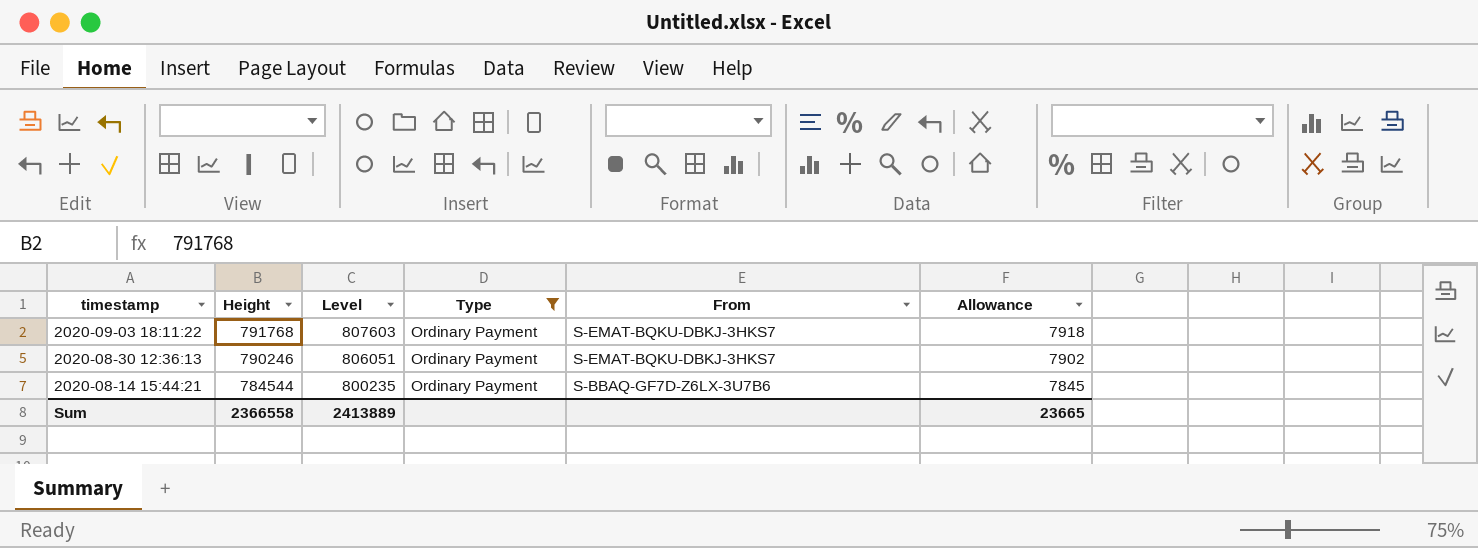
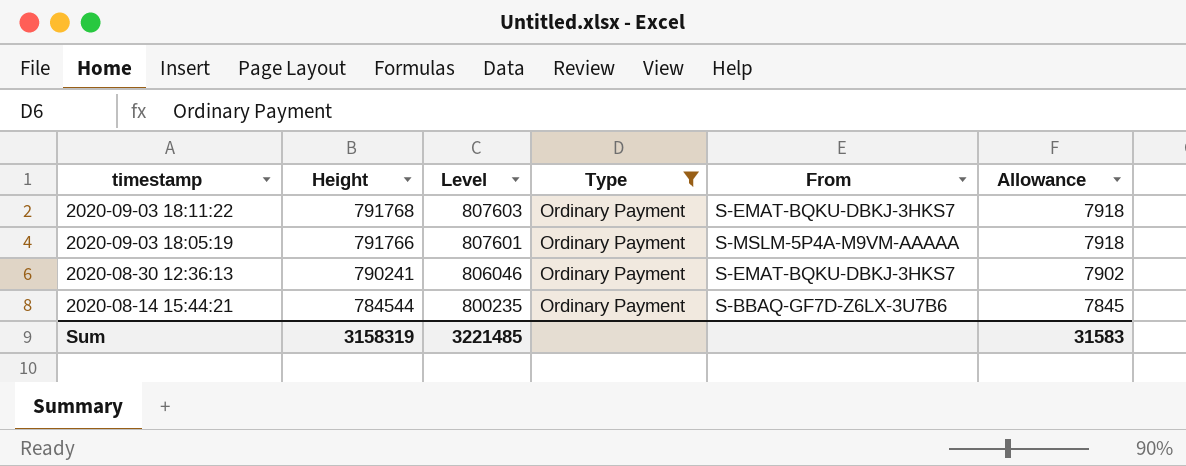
row 2020-09-03 18:05:19: none -> 791766 | 807601 | Ordinary Payment | S-MSLM-5P4A-M9VM-AAAAA | 7918
2020-08-30 12:36:13 | Height: 790246 -> 790241
2020-08-30 12:36:13 | Level: 806051 -> 806046
Sum | Height: 2366558 -> 3158319
Sum | Level: 2413889 -> 3221485
Sum | Allowance: 23665 -> 31583

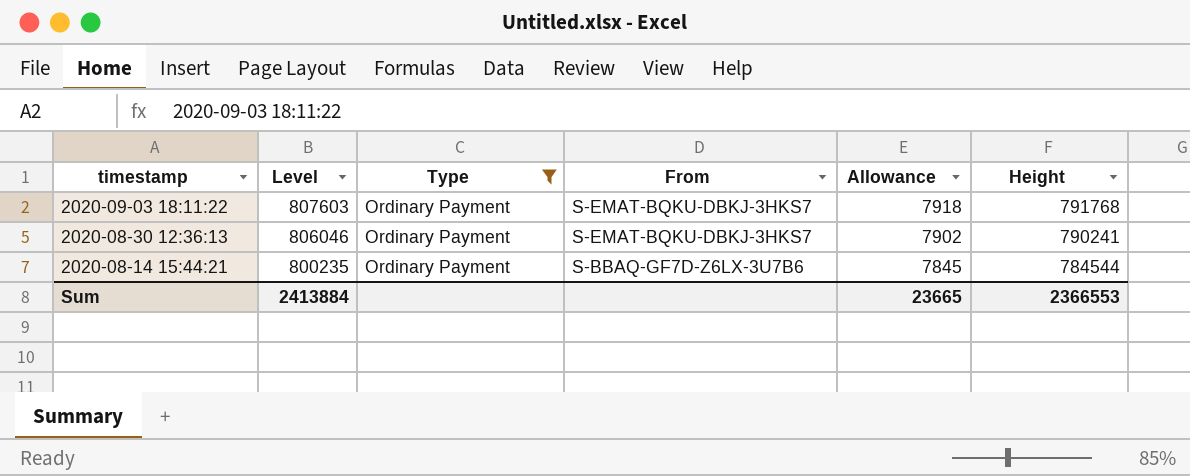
column Height | position: 2 -> 6
row 2020-09-03 18:05:19: 791766 | 807601 | Ordinary Payment | S-MSLM-5P4A-M9VM-AAAAA | 7918 -> none
Sum | Level: 3221485 -> 2413884
Sum | Allowance: 31583 -> 23665
Sum | Height: 3158319 -> 2366553

